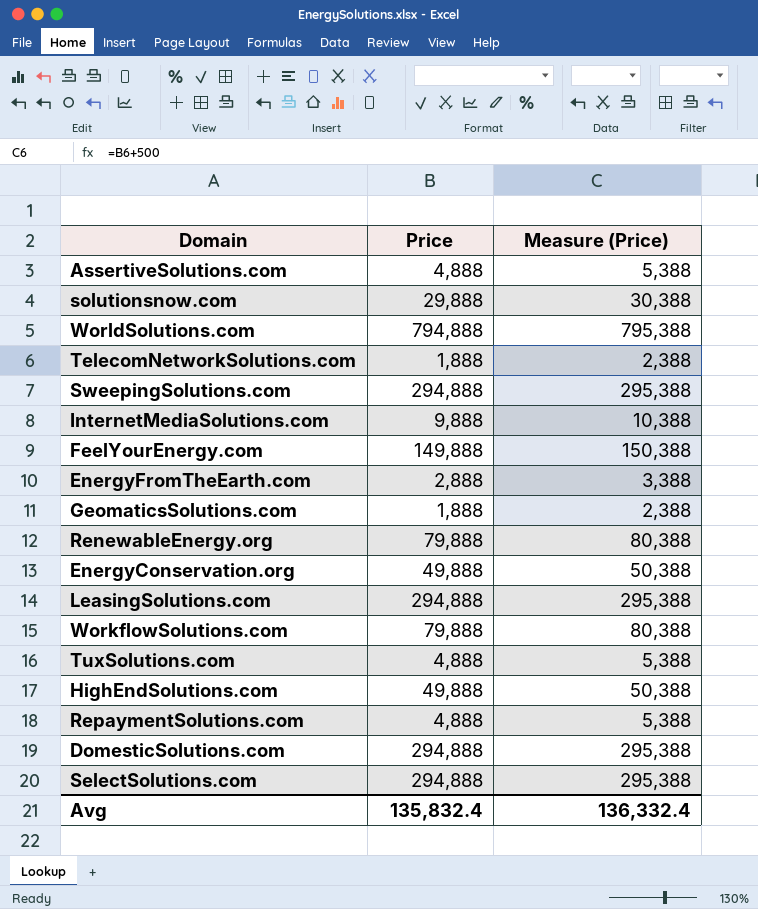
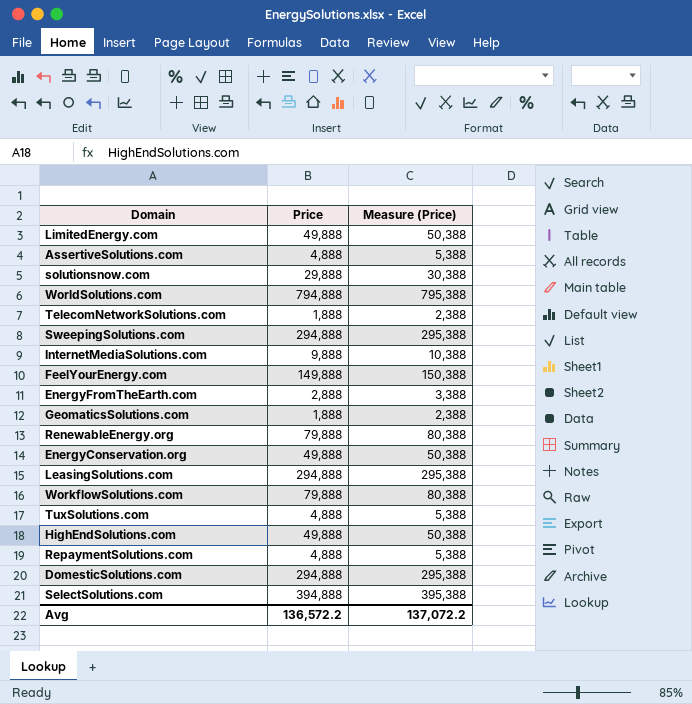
row LimitedEnergy.com: none -> 49,888 | 50,388
SelectSolutions.com | Price: 294,888 -> 394,888
SelectSolutions.com | Measure (Price): 295,388 -> 395,388
Avg | Price: 135,832.4 -> 136,572.2
Avg | Measure (Price): 136,332.4 -> 137,072.2

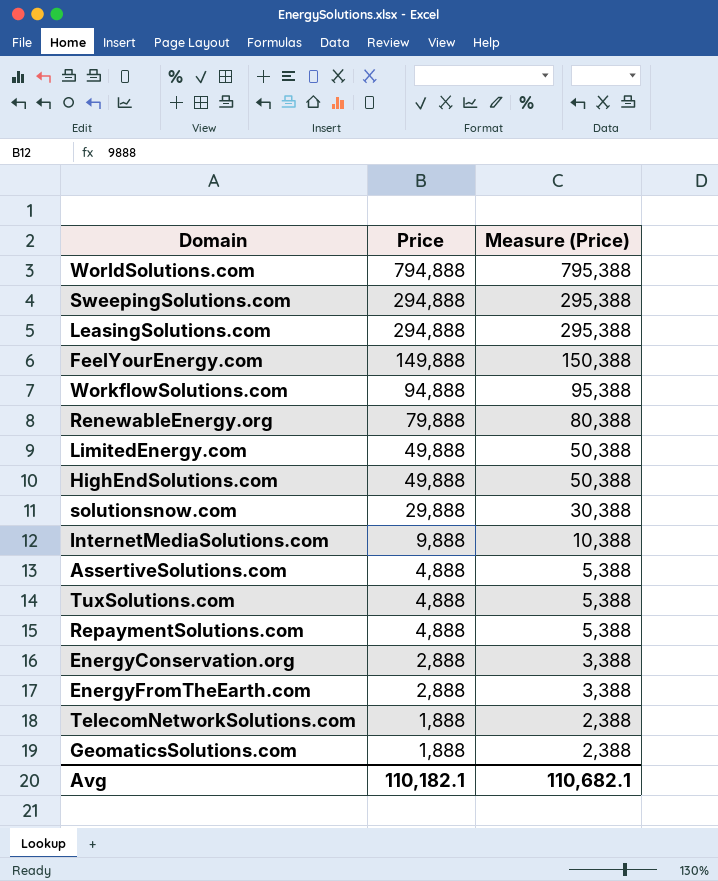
row order: none -> Price descending
row DomesticSolutions.com: 294,888 | 295,388 -> none
row SelectSolutions.com: 394,888 | 395,388 -> none
WorkflowSolutions.com | Price: 79,888 -> 94,888
WorkflowSolutions.com | Measure (Price): 80,388 -> 95,388
EnergyConservation.org | Price: 49,888 -> 2,888
EnergyConservation.org | Measure (Price): 50,388 -> 3,388
Avg | Price: 136,572.2 -> 110,182.1
Avg | Measure (Price): 137,072.2 -> 110,682.1

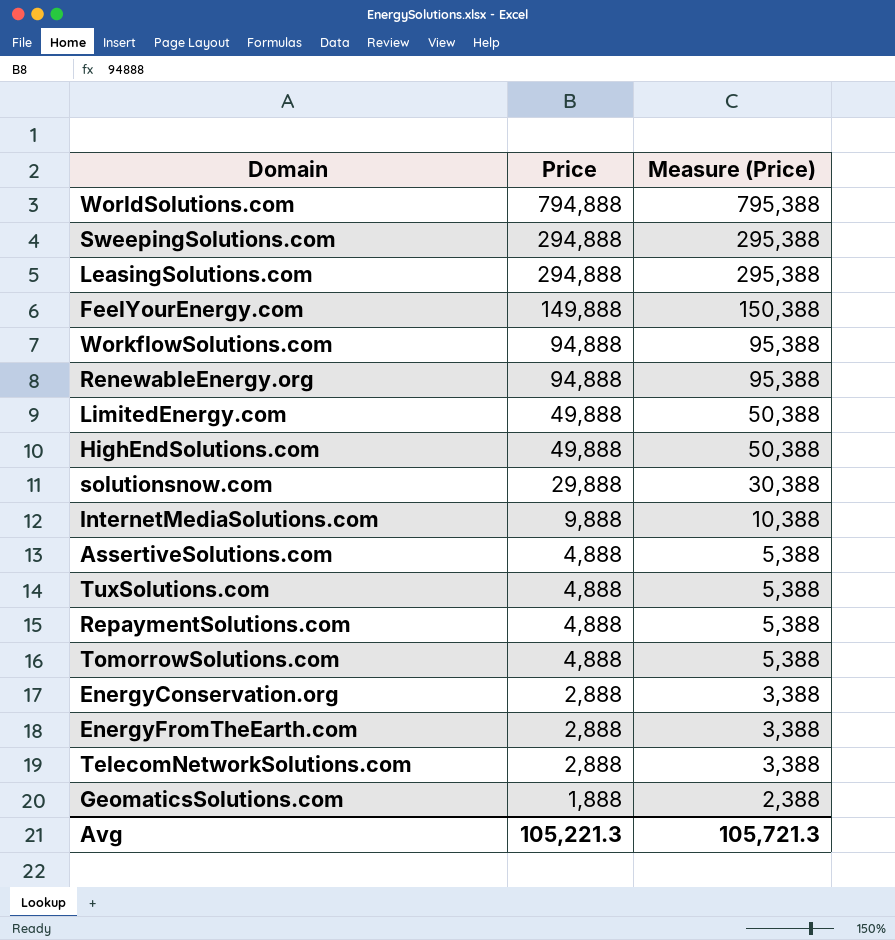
RenewableEnergy.org | Price: 79,888 -> 94,888
RenewableEnergy.org | Measure (Price): 80,388 -> 95,388
row TomorrowSolutions.com: none -> 4,888 | 5,388
TelecomNetworkSolutions.com | Price: 1,888 -> 2,888
TelecomNetworkSolutions.com | Measure (Price): 2,388 -> 3,388
Avg | Price: 110,182.1 -> 105,221.3
Avg | Measure (Price): 110,682.1 -> 105,721.3

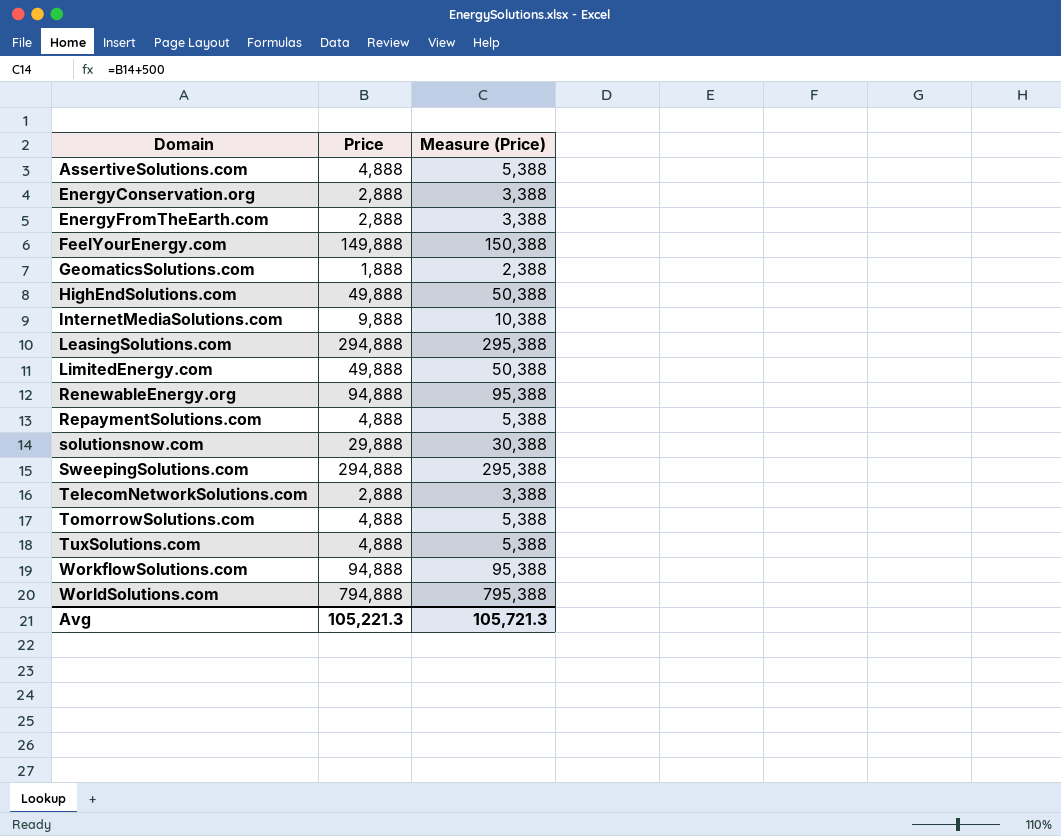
row order: Price descending -> Domain ascending

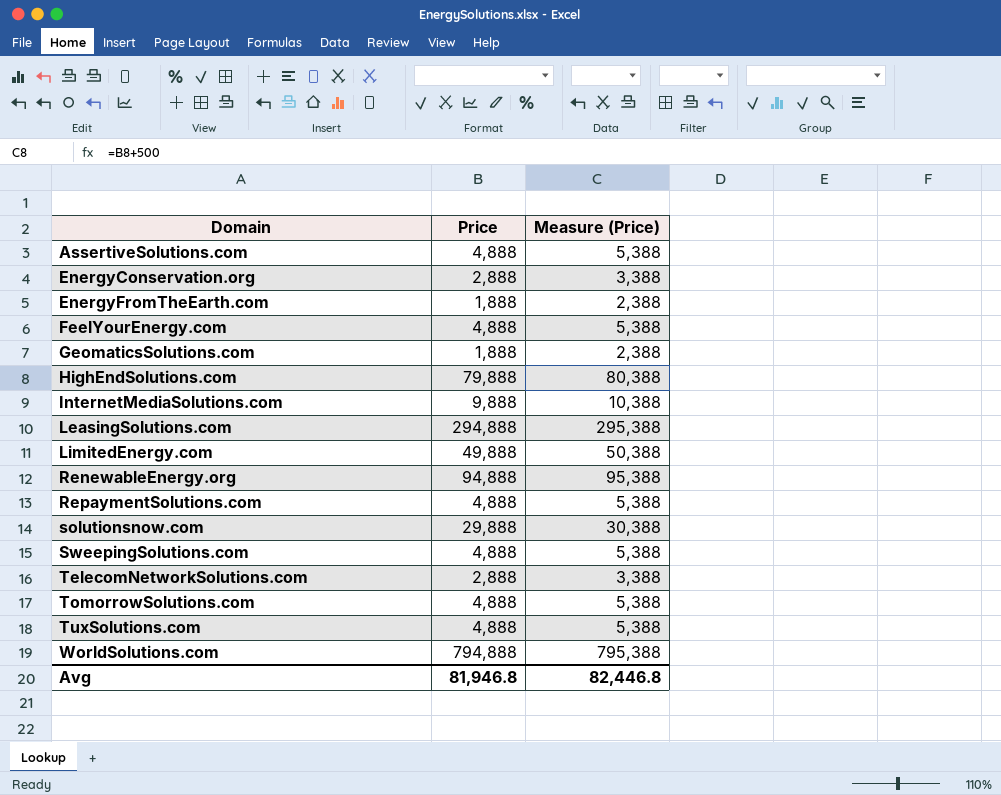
row WorkflowSolutions.com: 94,888 | 95,388 -> none
EnergyFromTheEarth.com | Price: 2,888 -> 1,888
EnergyFromTheEarth.com | Measure (Price): 3,388 -> 2,388
FeelYourEnergy.com | Price: 149,888 -> 4,888
FeelYourEnergy.com | Measure (Price): 150,388 -> 5,388
HighEndSolutions.com | Price: 49,888 -> 79,888
HighEndSolutions.com | Measure (Price): 50,388 -> 80,388
SweepingSolutions.com | Price: 294,888 -> 4,888
SweepingSolutions.com | Measure (Price): 295,388 -> 5,388
Avg | Price: 105,221.3 -> 81,946.8
Avg | Measure (Price): 105,721.3 -> 82,446.8

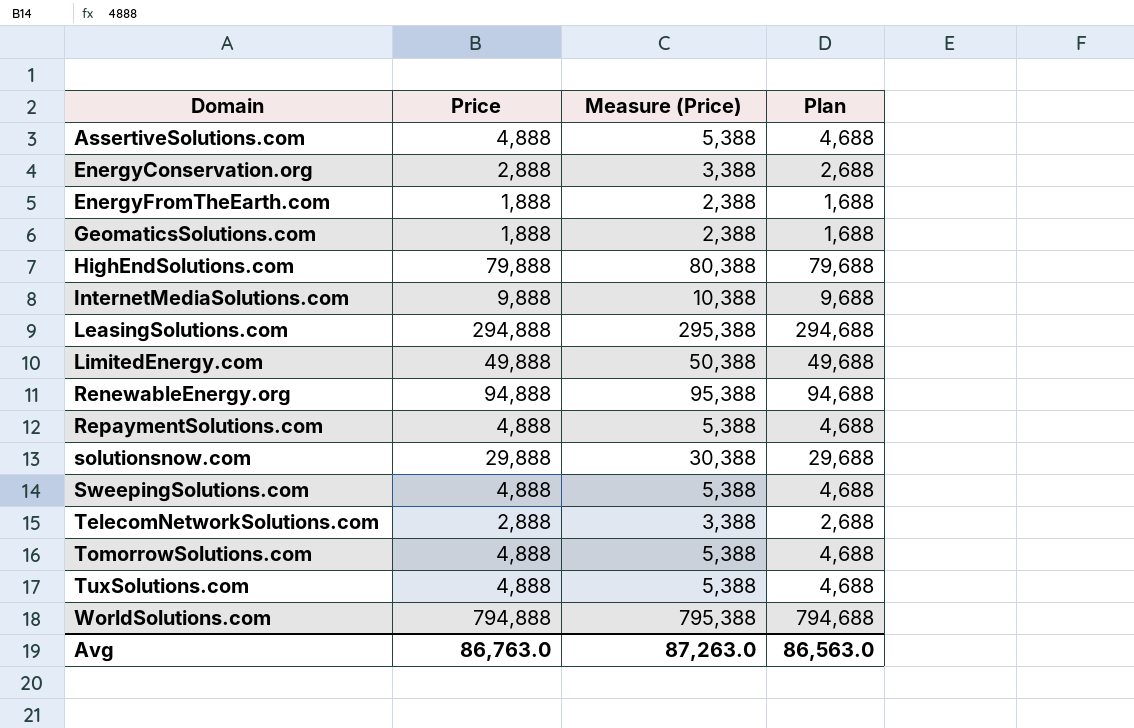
column Plan | formula: none -> [Price] - 200
row FeelYourEnergy.com: 4,888 | 5,388 -> none
Avg | Price: 81,946.8 -> 86,763.0
Avg | Measure (Price): 82,446.8 -> 87,263.0

